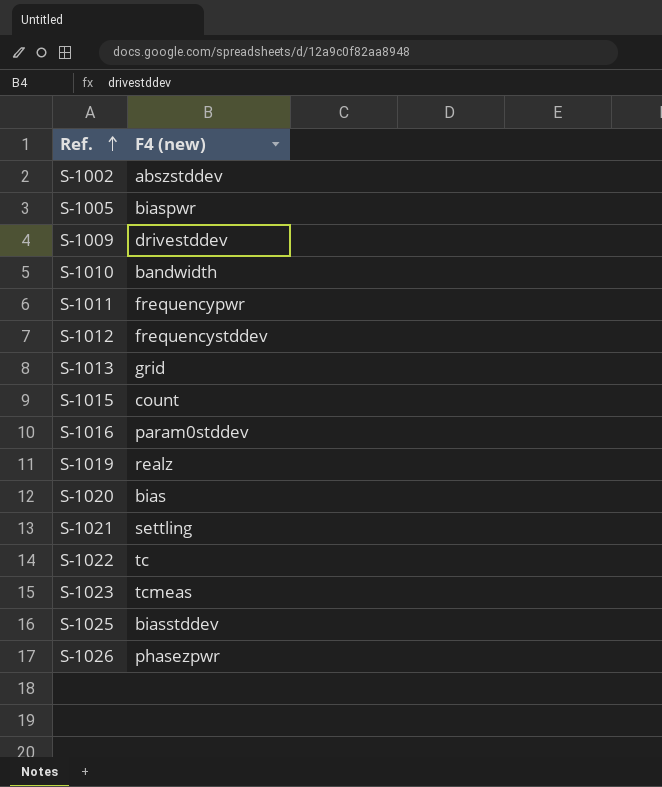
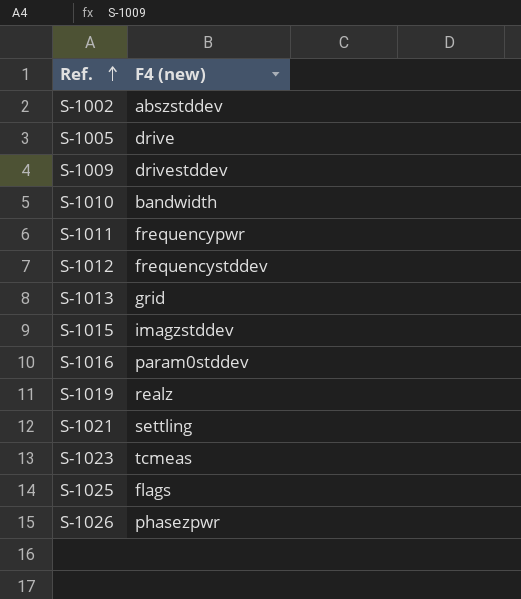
row S-1020: bias -> none
row S-1022: tc -> none
S-1005 | F4 (new): biaspwr -> drive
S-1015 | F4 (new): count -> imagzstddev
S-1025 | F4 (new): biasstddev -> flags

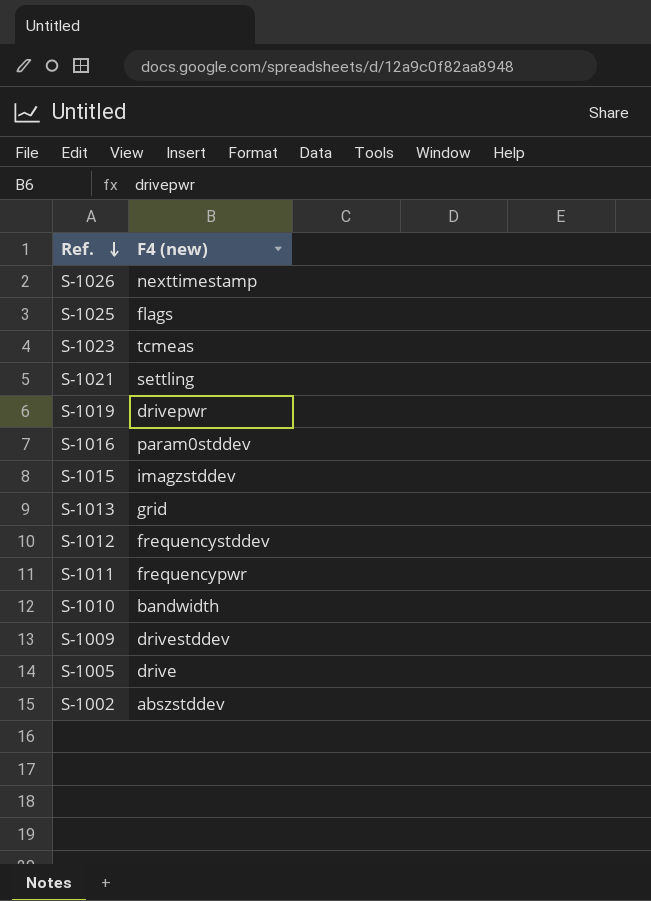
row order: Ref. ascending -> Ref. descending
S-1026 | F4 (new): phasezpwr -> nexttimestamp
S-1019 | F4 (new): realz -> drivepwr

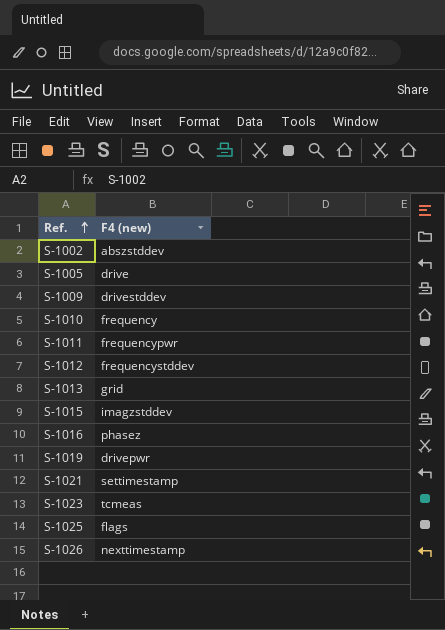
row order: Ref. descending -> Ref. ascending
S-1010 | F4 (new): bandwidth -> frequency
S-1016 | F4 (new): param0stddev -> phasez
S-1021 | F4 (new): settling -> settimestamp

